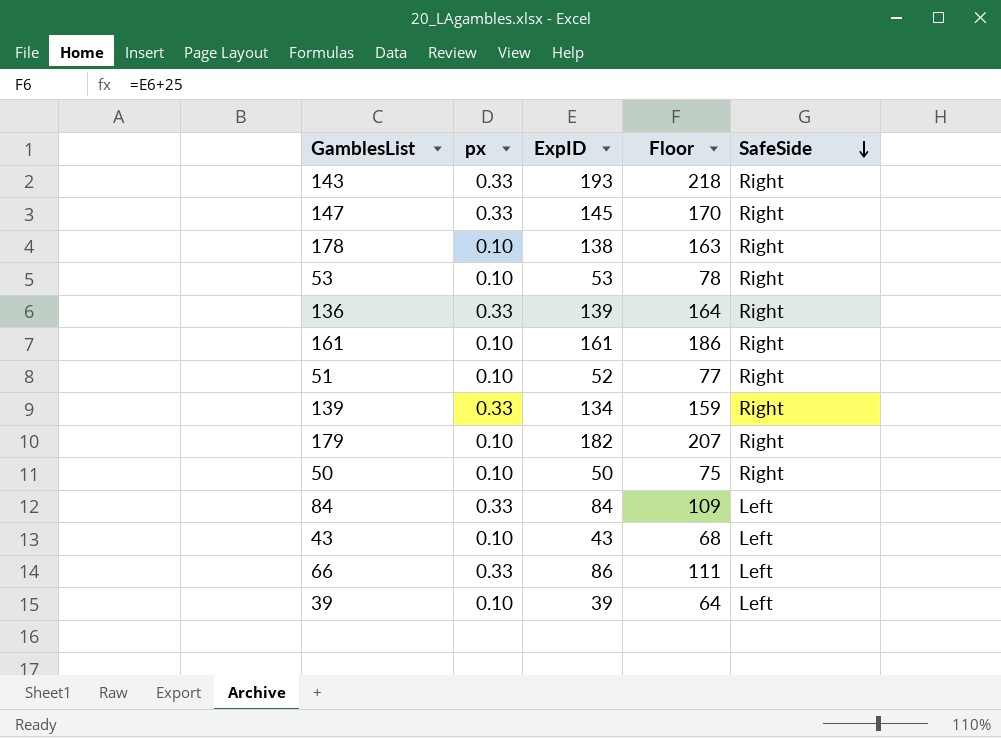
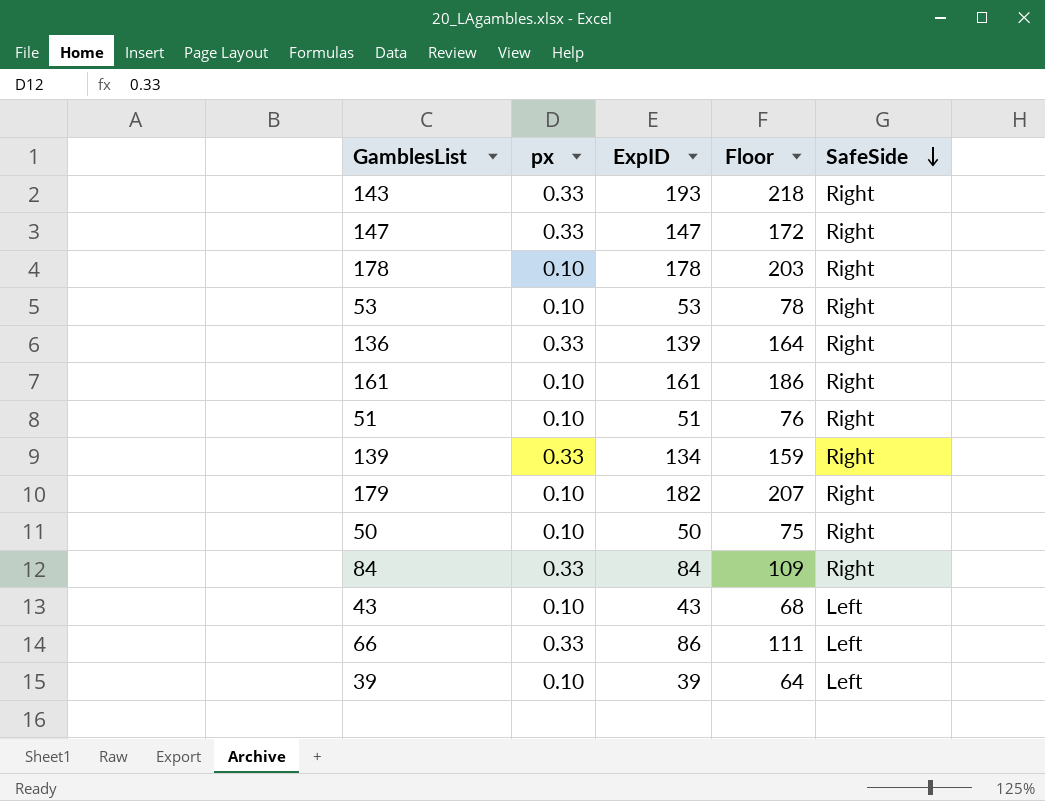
147 | ExpID: 145 -> 147
147 | Floor: 170 -> 172
178 | ExpID: 138 -> 178
178 | Floor: 163 -> 203
51 | ExpID: 52 -> 51
51 | Floor: 77 -> 76
84 | SafeSide: Left -> Right

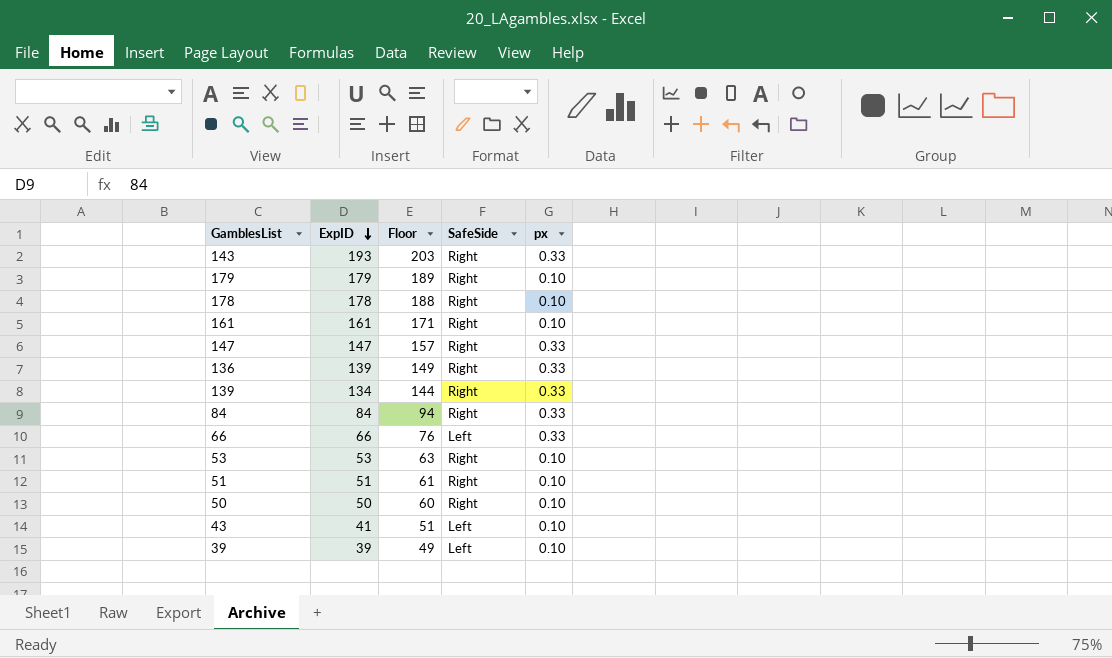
row order: SafeSide descending -> ExpID descending
column Floor | formula: [ExpID] + 25 -> [ExpID] + 10
column px | position: 2 -> 5
179 | ExpID: 182 -> 179
66 | ExpID: 86 -> 66
43 | ExpID: 43 -> 41

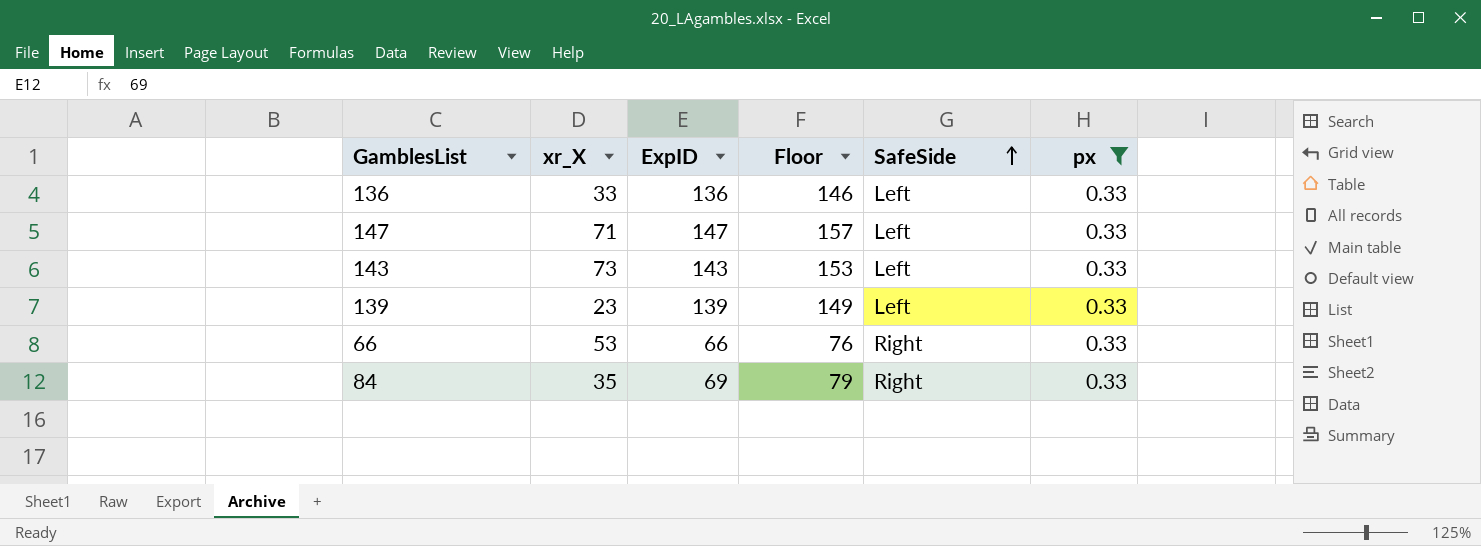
filter: none -> px = 0.33
row order: ExpID descending -> SafeSide ascending
column xr_X | position: none -> 2
136 | ExpID: 139 -> 136
136 | Floor: 149 -> 146
136 | SafeSide: Right -> Left
147 | SafeSide: Right -> Left
143 | ExpID: 193 -> 143
143 | Floor: 203 -> 153
143 | SafeSide: Right -> Left
139 | ExpID: 134 -> 139
139 | Floor: 144 -> 149
139 | SafeSide: Right -> Left
66 | SafeSide: Left -> Right
84 | ExpID: 84 -> 69
84 | Floor: 94 -> 79

